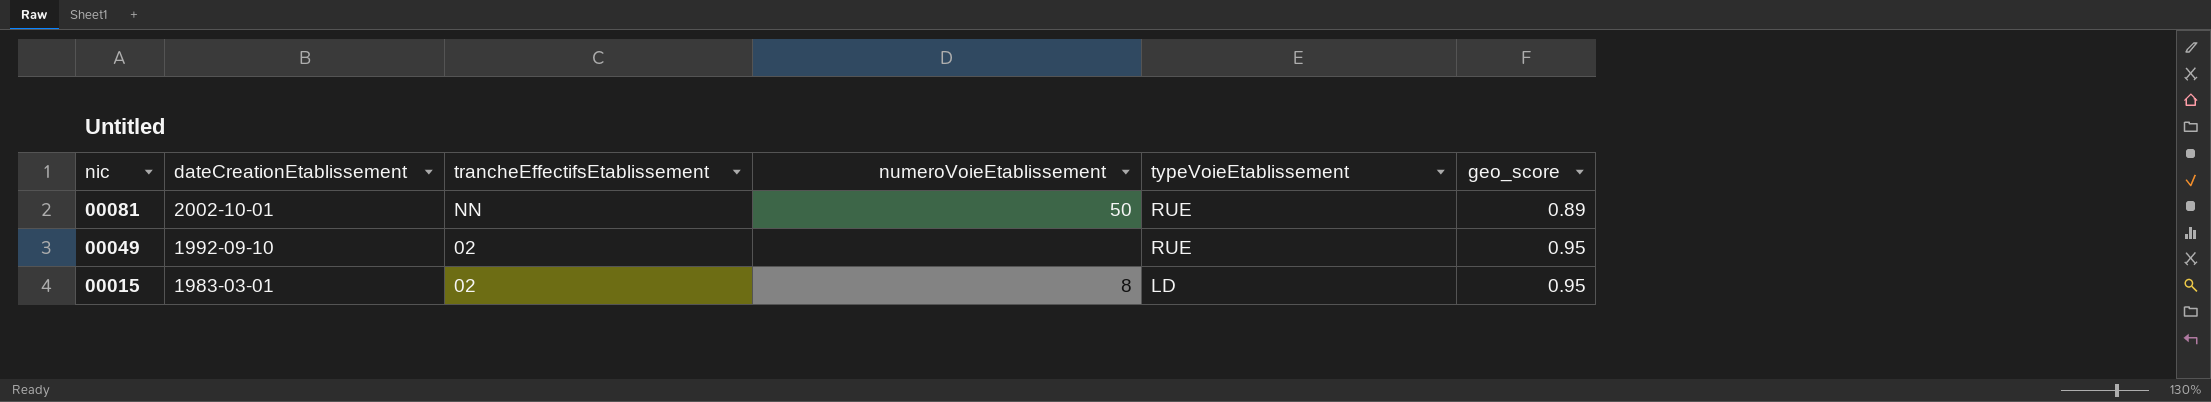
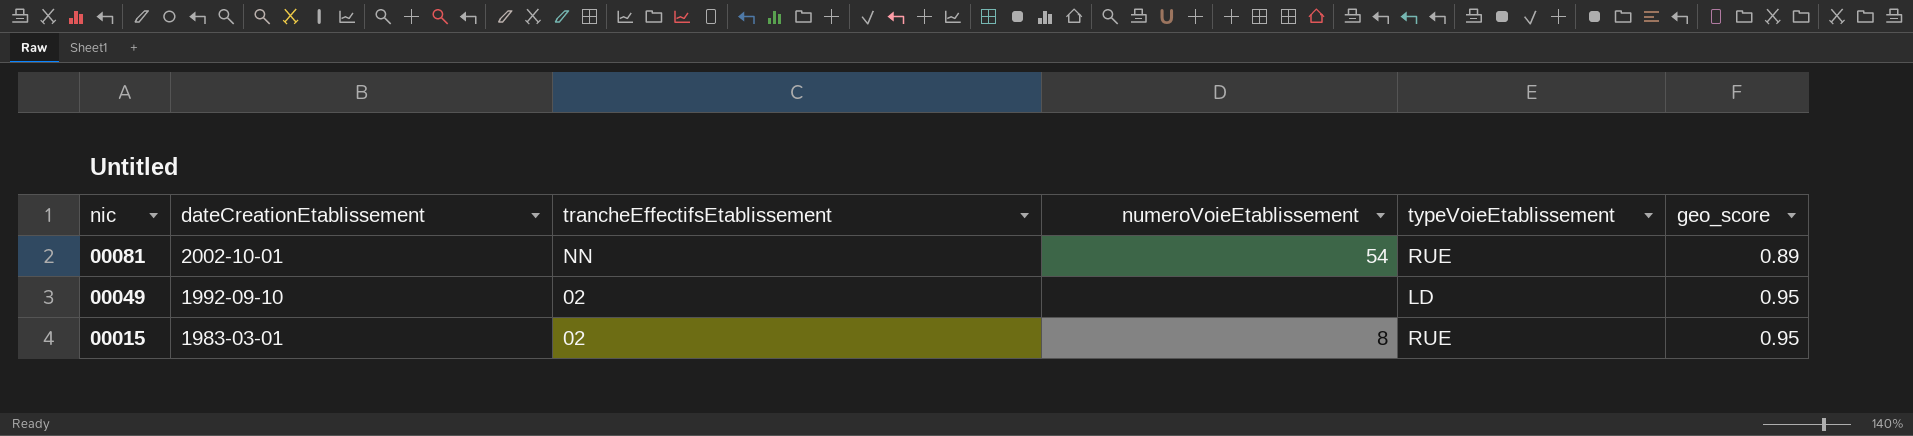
00081 | numeroVoieEtablissement: 50 -> 54
00049 | typeVoieEtablissement: RUE -> LD
00015 | typeVoieEtablissement: LD -> RUE

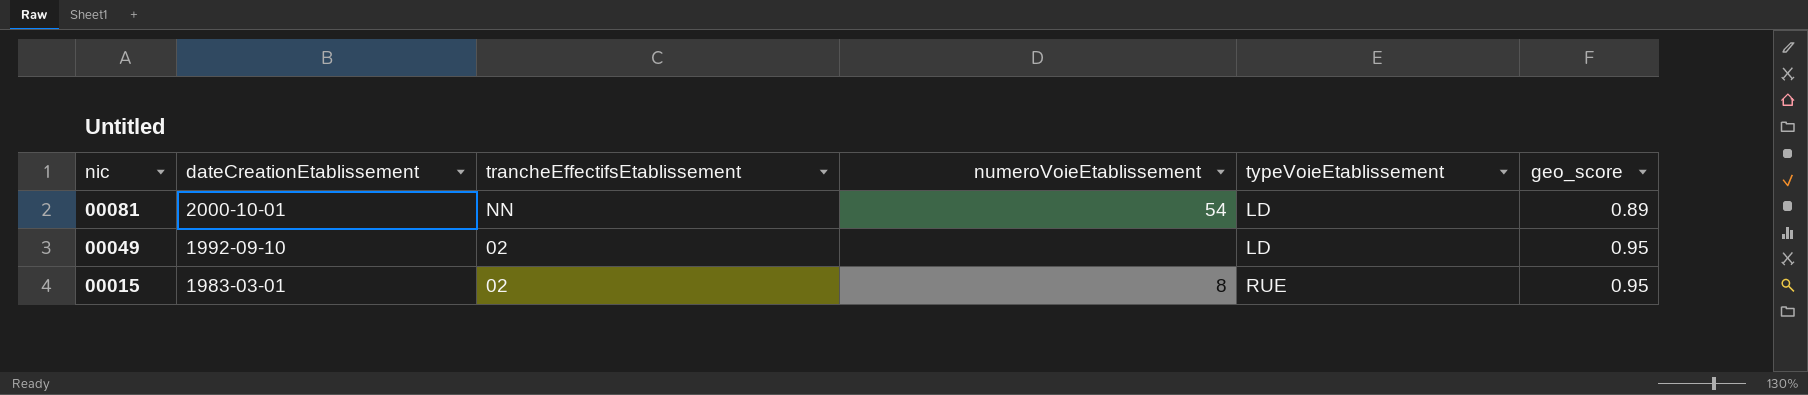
00081 | dateCreationEtablissement: 2002-10-01 -> 2000-10-01
00081 | typeVoieEtablissement: RUE -> LD

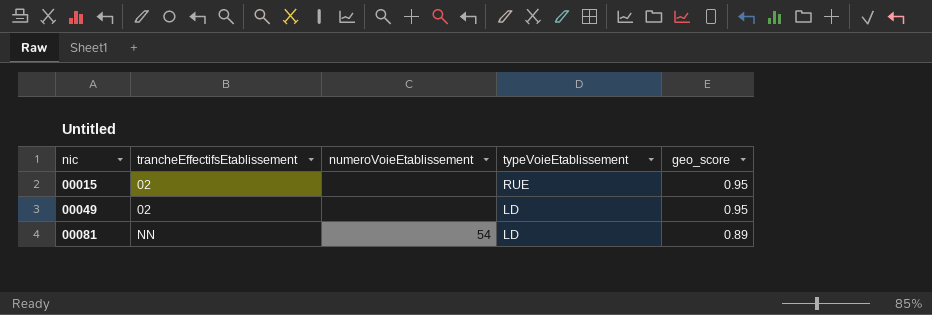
row order: nic descending -> nic ascending
column dateCreationEtablissement | position: 2 -> none
00015 | numeroVoieEtablissement: 8 -> none

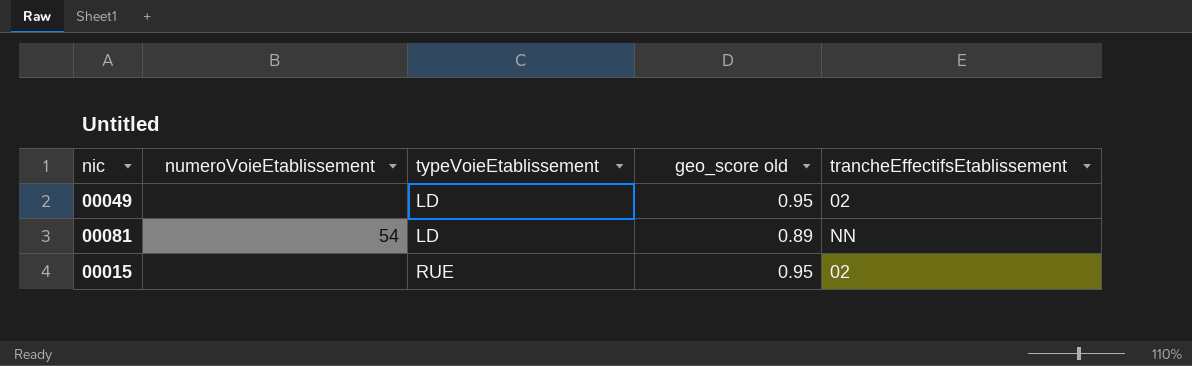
row order: nic ascending -> typeVoieEtablissement ascending
column name: geo_score -> geo_score old
column trancheEffectifsEtablissement | position: 2 -> 5

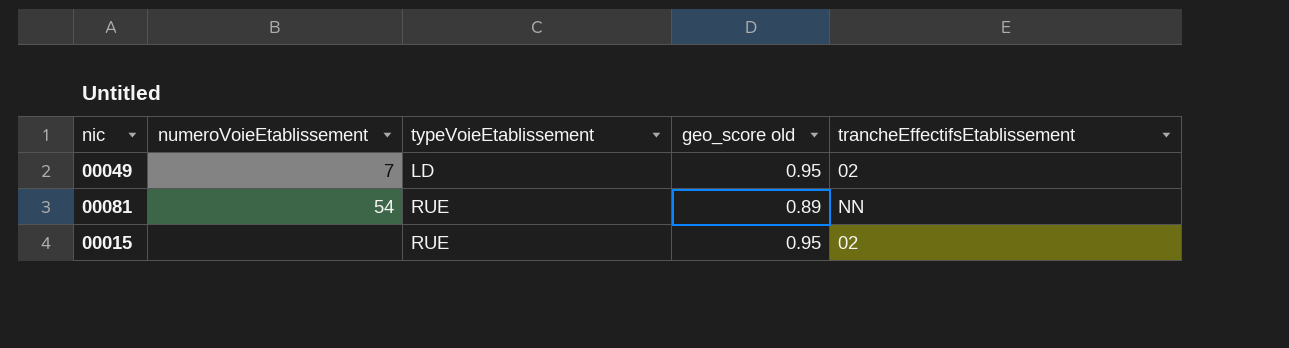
00049 | numeroVoieEtablissement: none -> 7
00081 | typeVoieEtablissement: LD -> RUE

